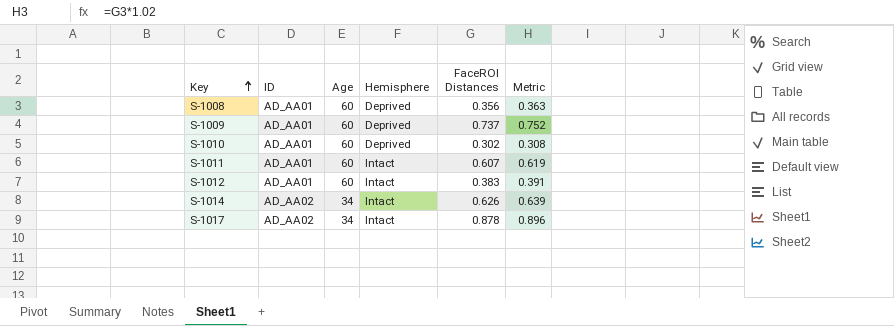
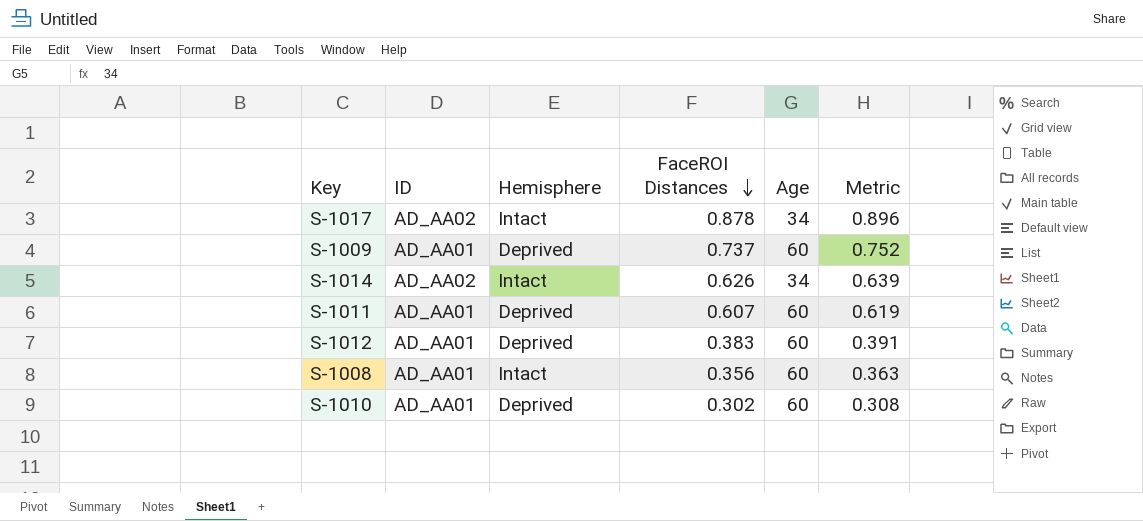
row order: Key ascending -> FaceROI Distances descending
column Age | position: 3 -> 5
S-1011 | Hemisphere: Intact -> Deprived
S-1012 | Hemisphere: Intact -> Deprived
S-1008 | Hemisphere: Deprived -> Intact

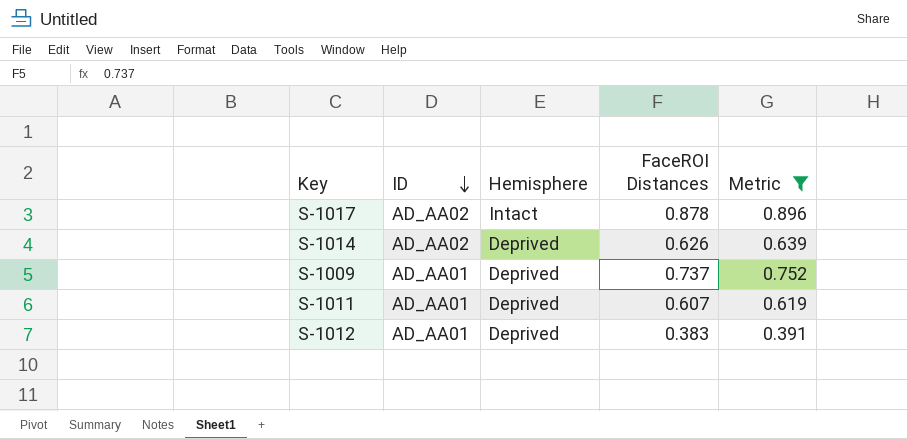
filter: none -> Metric >= 0.391
row order: FaceROI Distances descending -> ID descending
column Age | position: 5 -> none
S-1014 | Hemisphere: Intact -> Deprived

